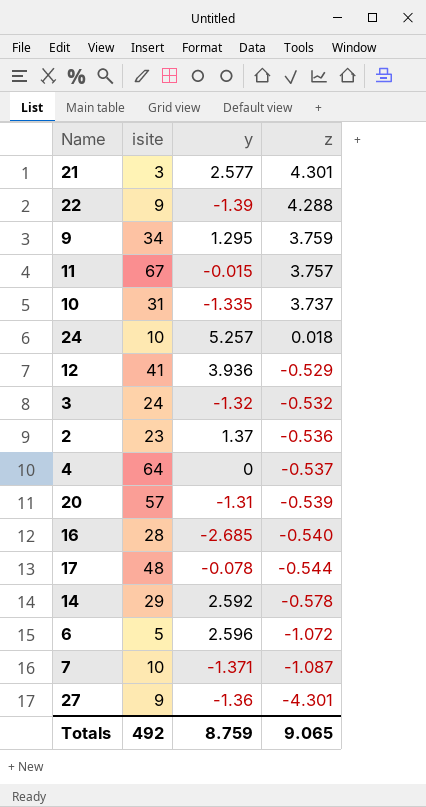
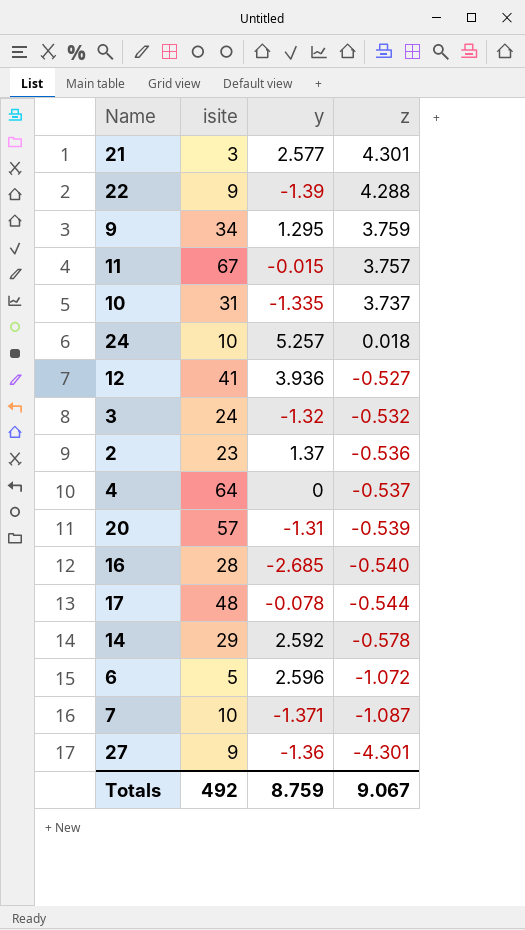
12 | z: -0.529 -> -0.527
Totals | z: 9.065 -> 9.067

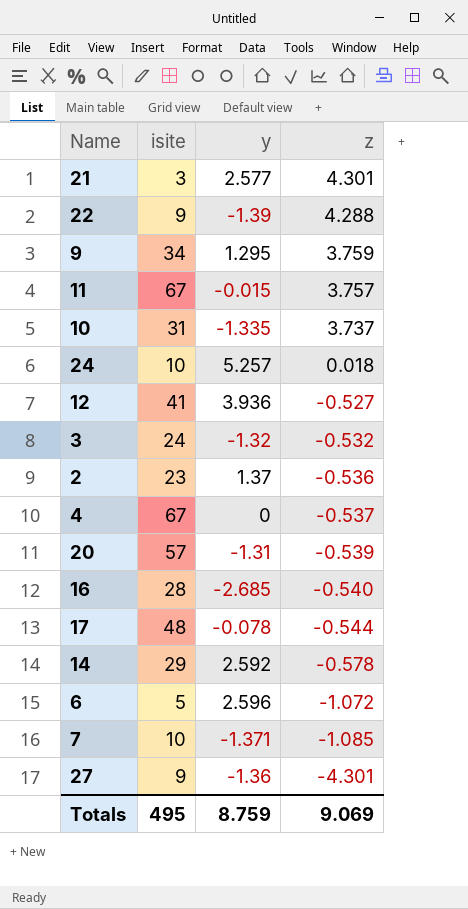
4 | isite: 64 -> 67
7 | z: -1.087 -> -1.085
Totals | isite: 492 -> 495
Totals | z: 9.067 -> 9.069

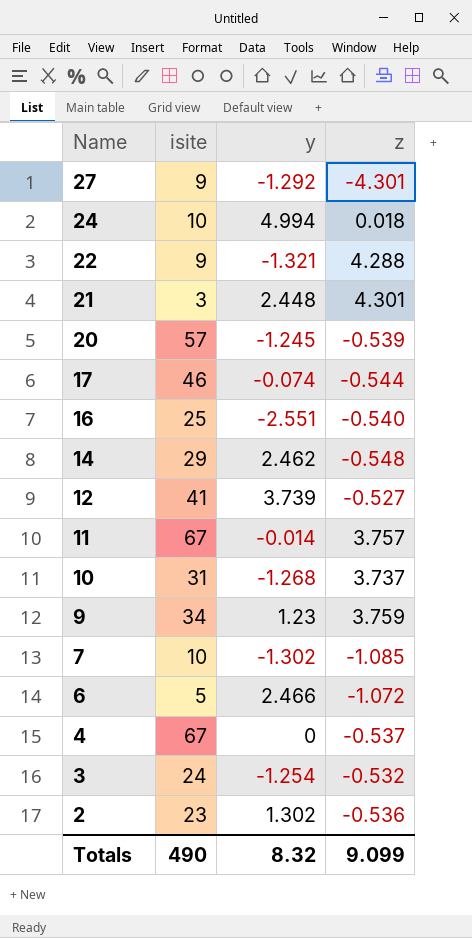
row order: z descending -> Name descending
27 | y: -1.36 -> -1.292
24 | y: 5.257 -> 4.994
22 | y: -1.39 -> -1.321
21 | y: 2.577 -> 2.448
20 | y: -1.31 -> -1.245
17 | isite: 48 -> 46
17 | y: -0.078 -> -0.074
16 | isite: 28 -> 25
16 | y: -2.685 -> -2.551
14 | y: 2.592 -> 2.462
14 | z: -0.578 -> -0.548
12 | y: 3.936 -> 3.739
11 | y: -0.015 -> -0.014
10 | y: -1.335 -> -1.268
9 | y: 1.295 -> 1.23
7 | y: -1.371 -> -1.302
6 | y: 2.596 -> 2.466
3 | y: -1.32 -> -1.254
2 | y: 1.37 -> 1.302
Totals | isite: 495 -> 490
Totals | y: 8.759 -> 8.32
Totals | z: 9.069 -> 9.099

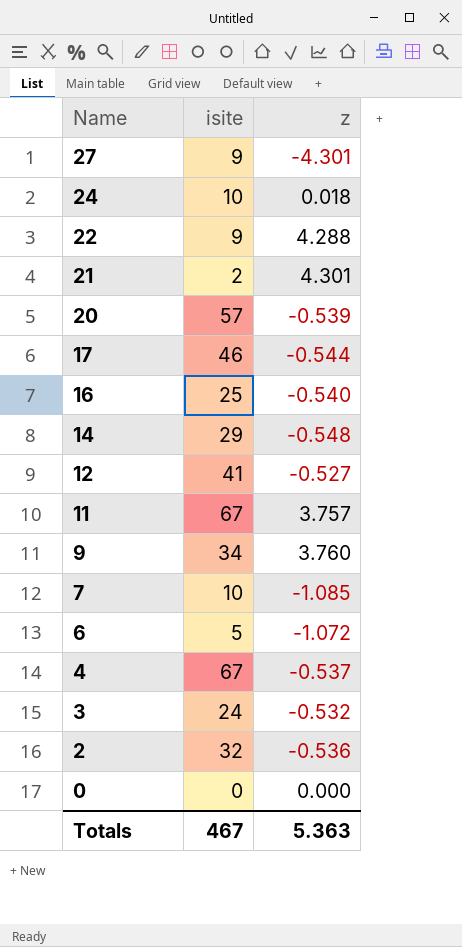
column y | position: 3 -> none
row 10: 31 | -1.268 | 3.737 -> none
21 | isite: 3 -> 2
9 | z: 3.759 -> 3.760
2 | isite: 23 -> 32
row 0: none -> 0 | 0.000
Totals | isite: 490 -> 467
Totals | z: 9.099 -> 5.363

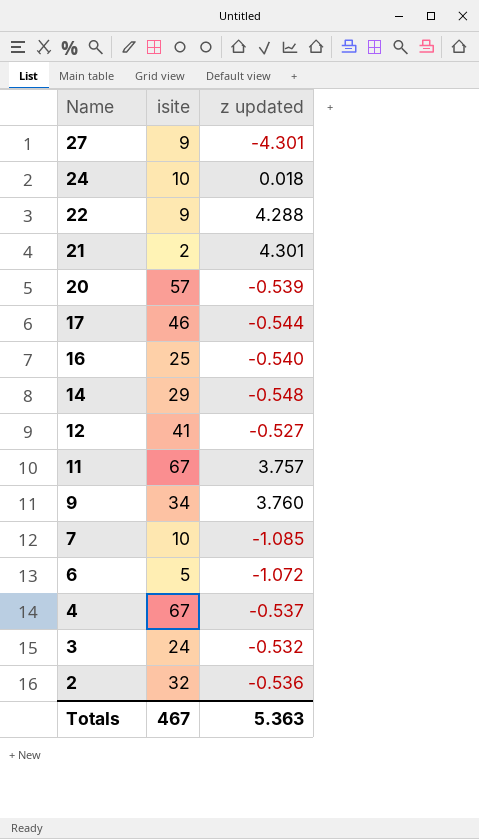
column name: z -> z updated
row 0: 0 | 0.000 -> none

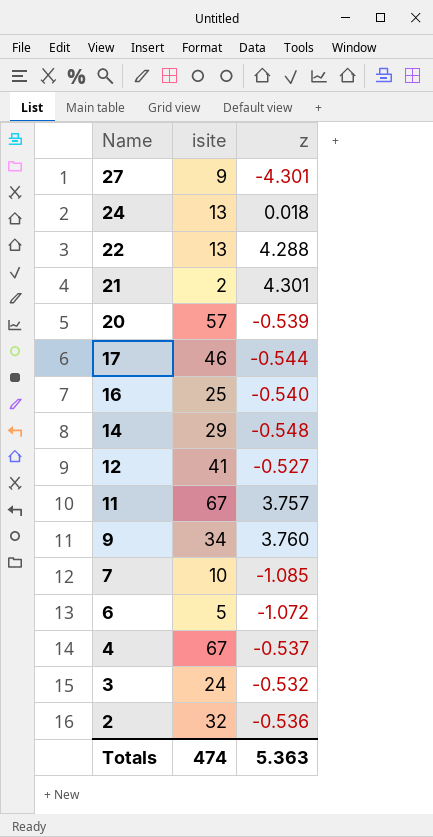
column name: z updated -> z
24 | isite: 10 -> 13
22 | isite: 9 -> 13
Totals | isite: 467 -> 474

